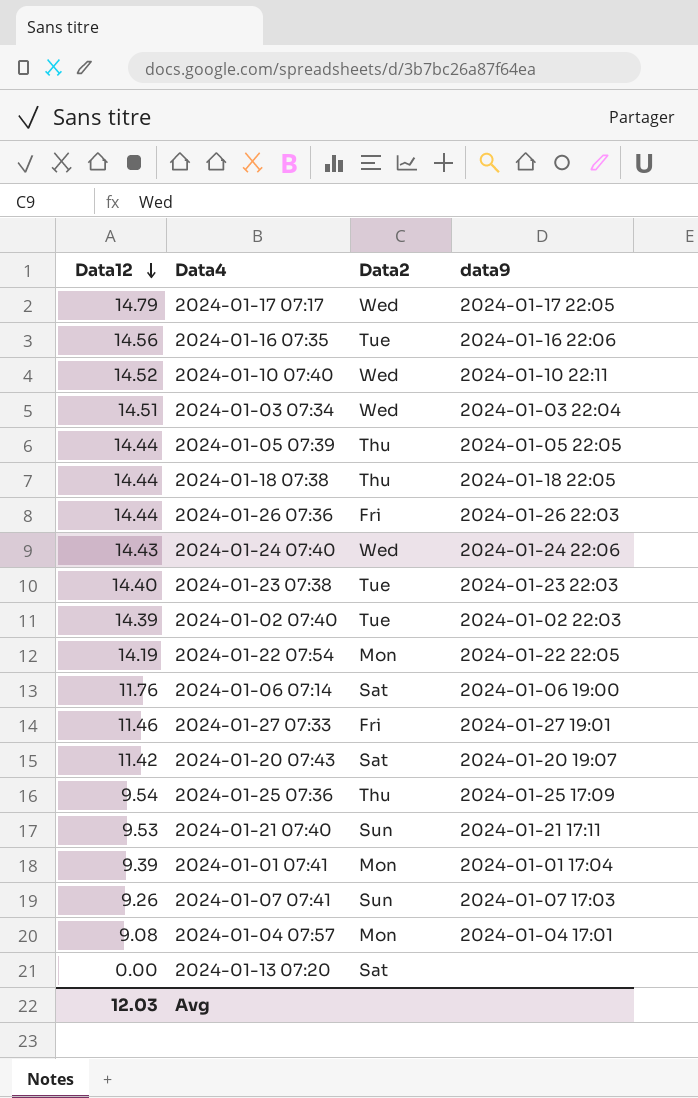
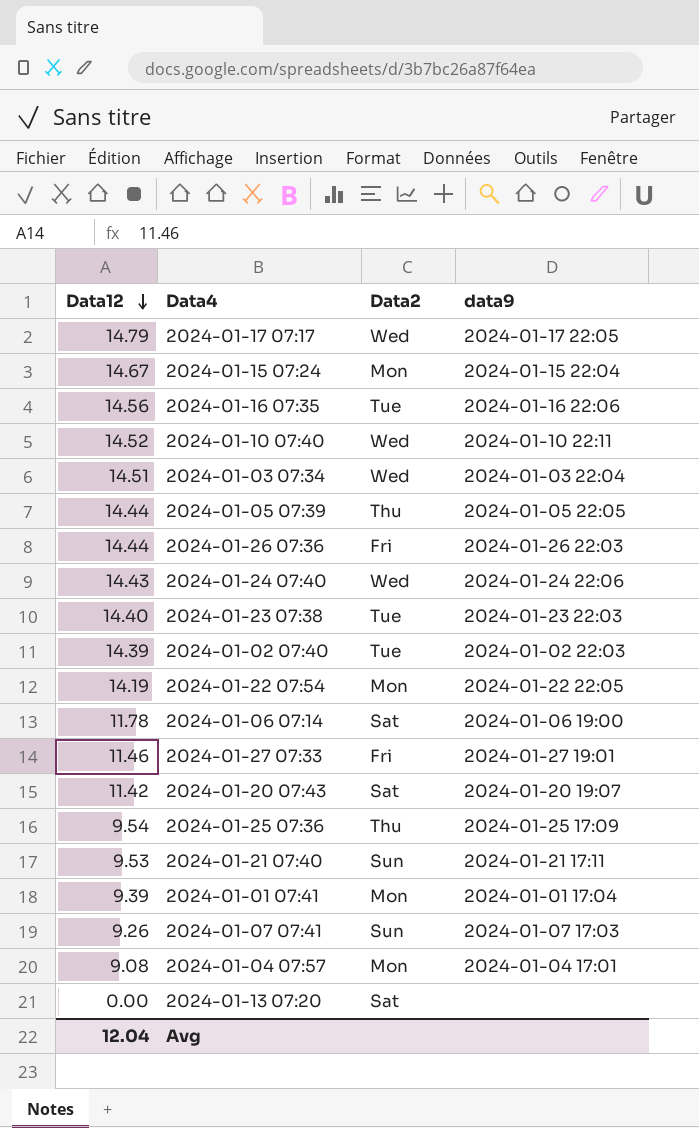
row 2024-01-18 07:38: 14.44 | Thu | 2024-01-18 22:05 -> none
row 2024-01-15 07:24: none -> 14.67 | Mon | 2024-01-15 22:04
2024-01-06 07:14 | Data12: 11.76 -> 11.78
Avg | Data12: 12.03 -> 12.04

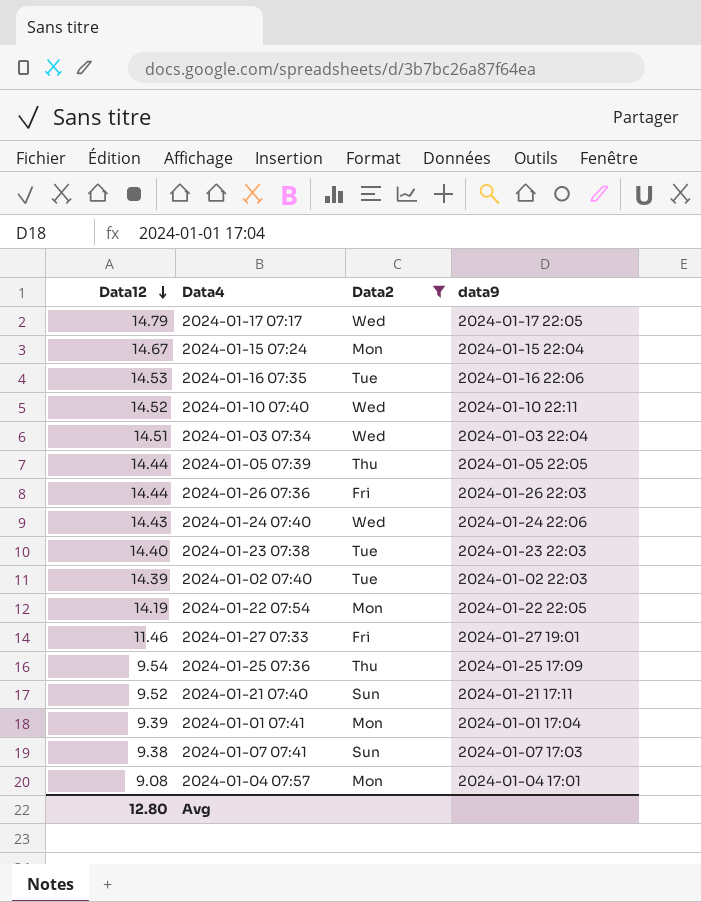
filter: none -> Data2 != Sat
2024-01-16 07:35 | Data12: 14.56 -> 14.53
2024-01-21 07:40 | Data12: 9.53 -> 9.52
2024-01-07 07:41 | Data12: 9.26 -> 9.38
Avg | Data12: 12.04 -> 12.80

